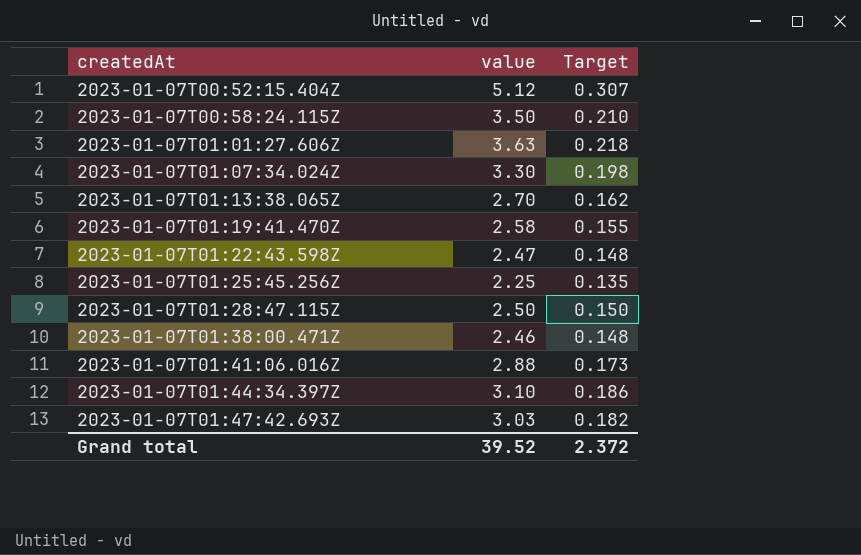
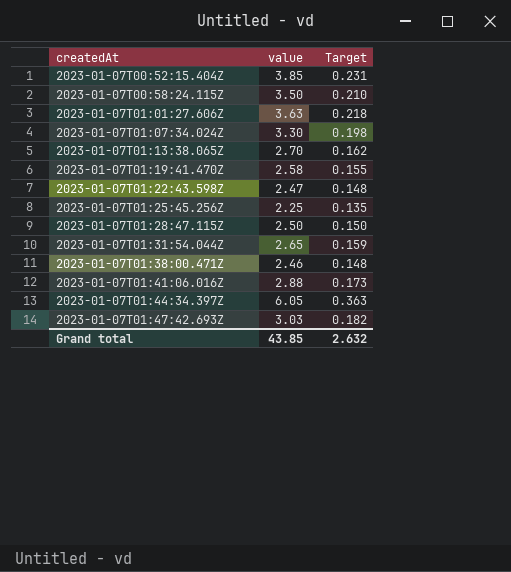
2023-01-07T00:52:15.404Z | value: 5.12 -> 3.85
2023-01-07T00:52:15.404Z | Target: 0.307 -> 0.231
row 2023-01-07T01:31:54.044Z: none -> 2.65 | 0.159
2023-01-07T01:44:34.397Z | value: 3.10 -> 6.05
2023-01-07T01:44:34.397Z | Target: 0.186 -> 0.363
Grand total | value: 39.52 -> 43.85
Grand total | Target: 2.372 -> 2.632

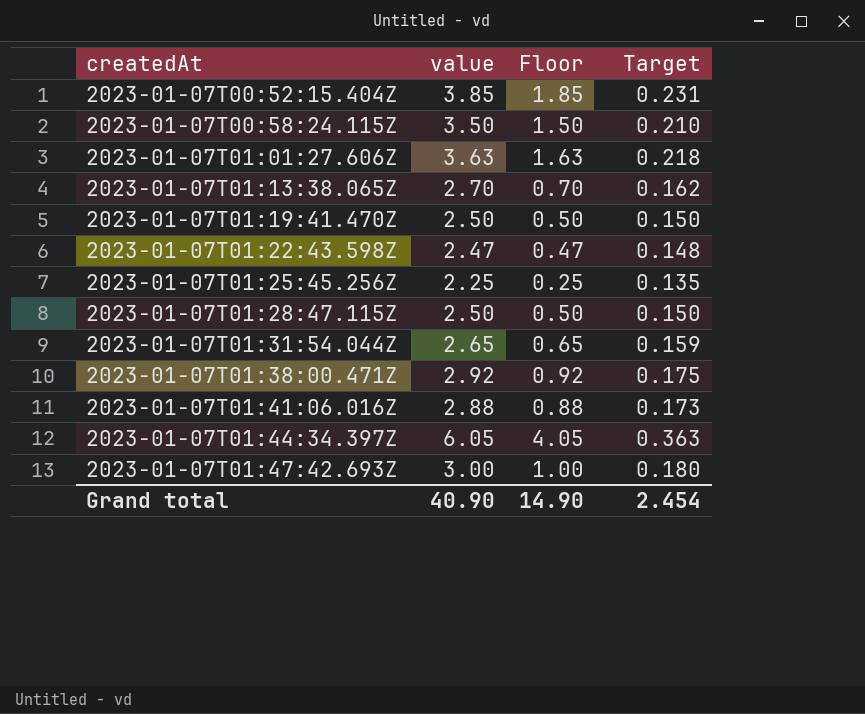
column Floor | formula: none -> [value] - 2
row 2023-01-07T01:07:34.024Z: 3.30 | 0.198 -> none
2023-01-07T01:19:41.470Z | value: 2.58 -> 2.50
2023-01-07T01:19:41.470Z | Target: 0.155 -> 0.150
2023-01-07T01:38:00.471Z | value: 2.46 -> 2.92
2023-01-07T01:38:00.471Z | Target: 0.148 -> 0.175
2023-01-07T01:47:42.693Z | value: 3.03 -> 3.00
2023-01-07T01:47:42.693Z | Target: 0.182 -> 0.180
Grand total | value: 43.85 -> 40.90
Grand total | Target: 2.632 -> 2.454

